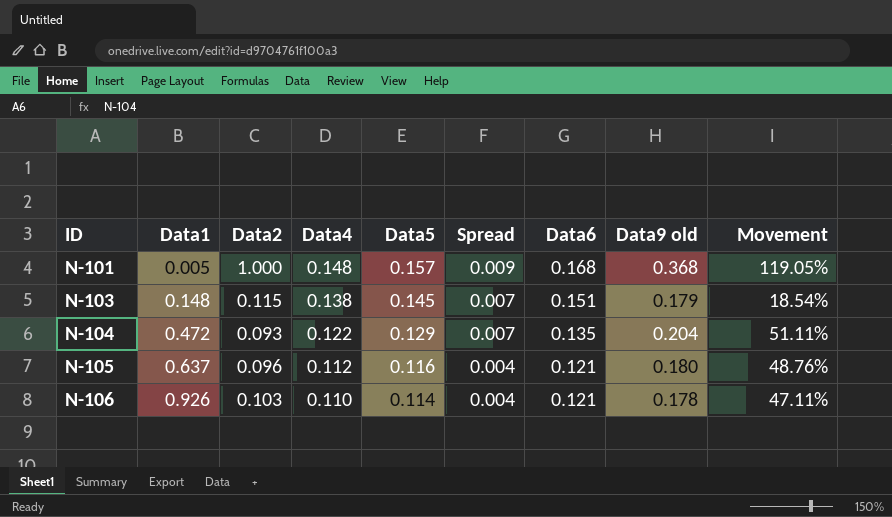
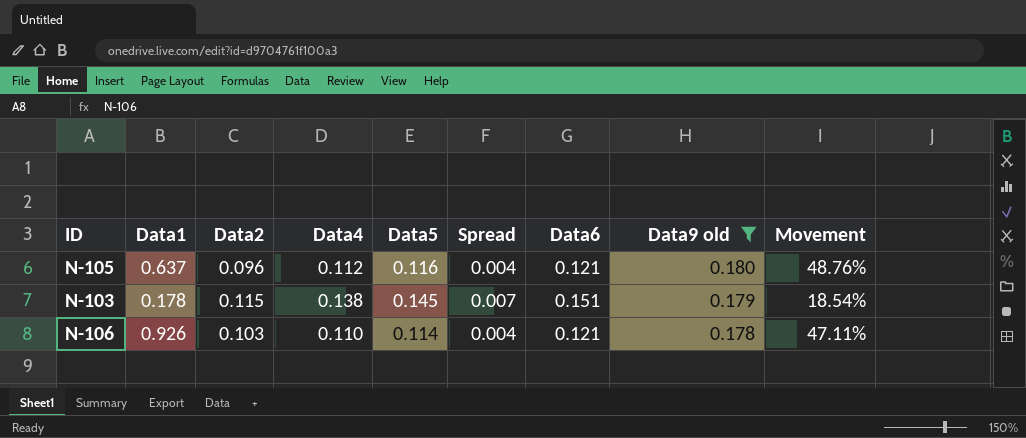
filter: none -> Data9 old <= 0.180
row order: ID ascending -> Data9 old descending
N-103 | Data1: 0.148 -> 0.178

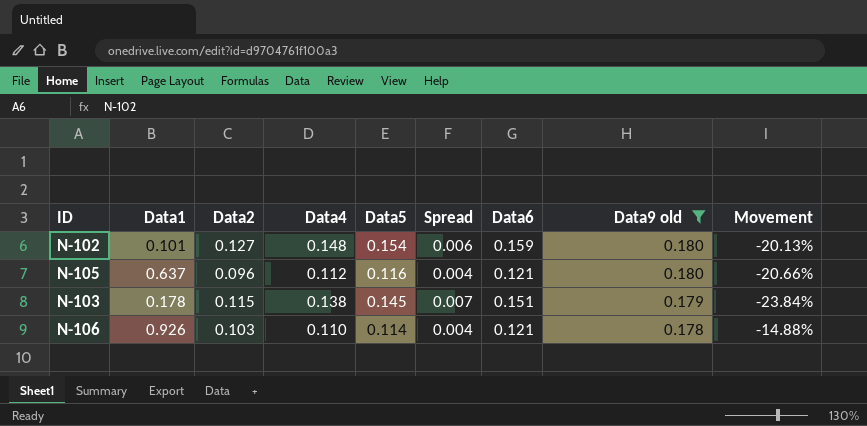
column Movement | formula: ([Data9 old] - [Data6]) / [Data6] -> ([Data2] - [Data6]) / [Data6]
row N-102: none -> 0.101 | 0.127 | 0.148 | 0.154 | 0.006 | 0.159 | 0.180 | -20.13%

